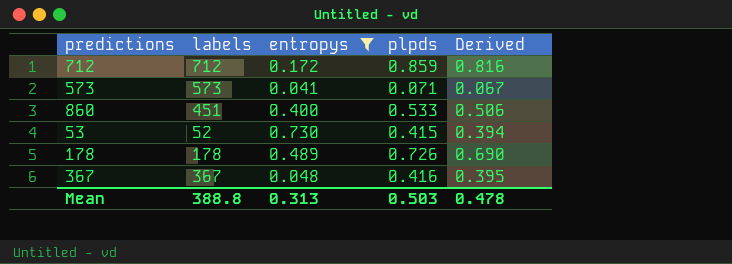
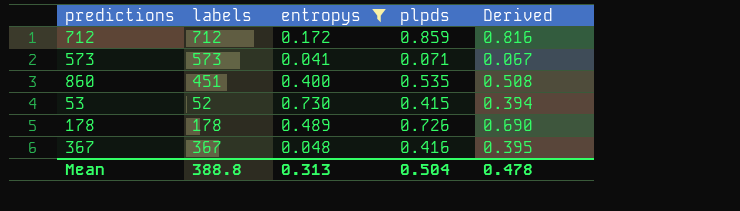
860 | plpds: 0.533 -> 0.535
860 | Derived: 0.506 -> 0.508
Mean | plpds: 0.503 -> 0.504

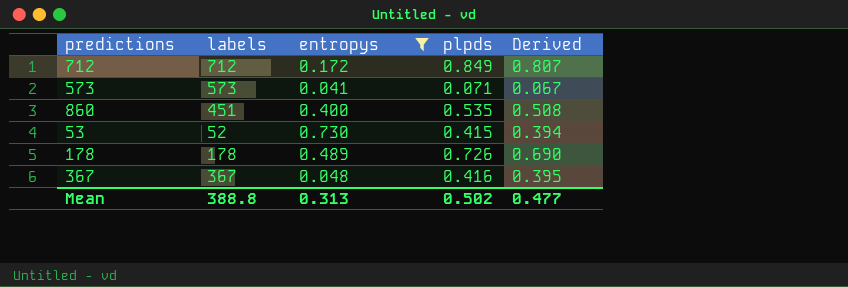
712 | plpds: 0.859 -> 0.849
712 | Derived: 0.816 -> 0.807
Mean | plpds: 0.504 -> 0.502
Mean | Derived: 0.478 -> 0.477

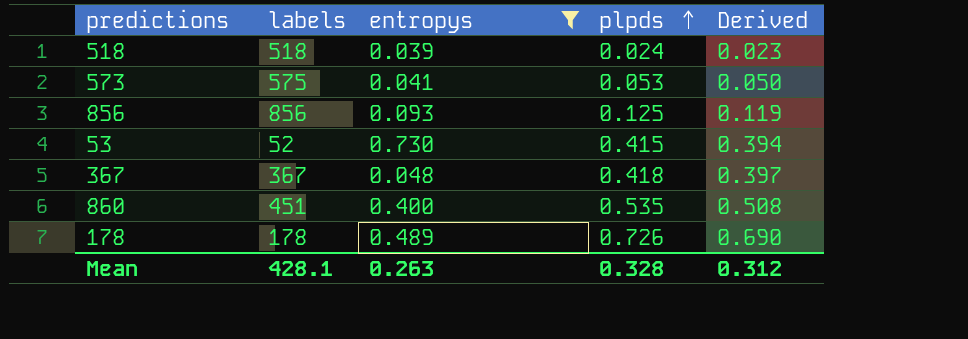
row order: none -> plpds ascending
row 712: 712 | 0.172 | 0.849 | 0.807 -> none
row 518: none -> 518 | 0.039 | 0.024 | 0.023
573 | labels: 573 -> 575
573 | plpds: 0.071 -> 0.053
573 | Derived: 0.067 -> 0.050
row 856: none -> 856 | 0.093 | 0.125 | 0.119
367 | plpds: 0.416 -> 0.418
367 | Derived: 0.395 -> 0.397
Mean | labels: 388.8 -> 428.1
Mean | entropys: 0.313 -> 0.263
Mean | plpds: 0.502 -> 0.328
Mean | Derived: 0.477 -> 0.312

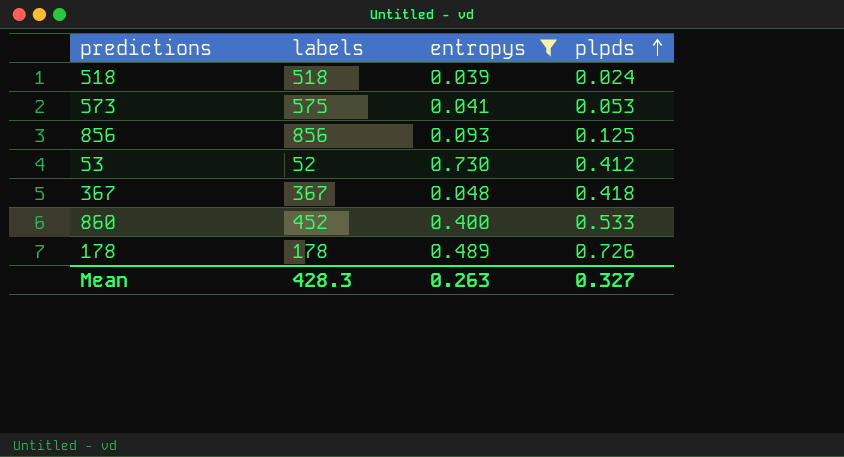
column Derived | formula: [plpds] * 0.95 -> none
53 | plpds: 0.415 -> 0.412
860 | labels: 451 -> 452
860 | plpds: 0.535 -> 0.533
Mean | labels: 428.1 -> 428.3
Mean | plpds: 0.328 -> 0.327

